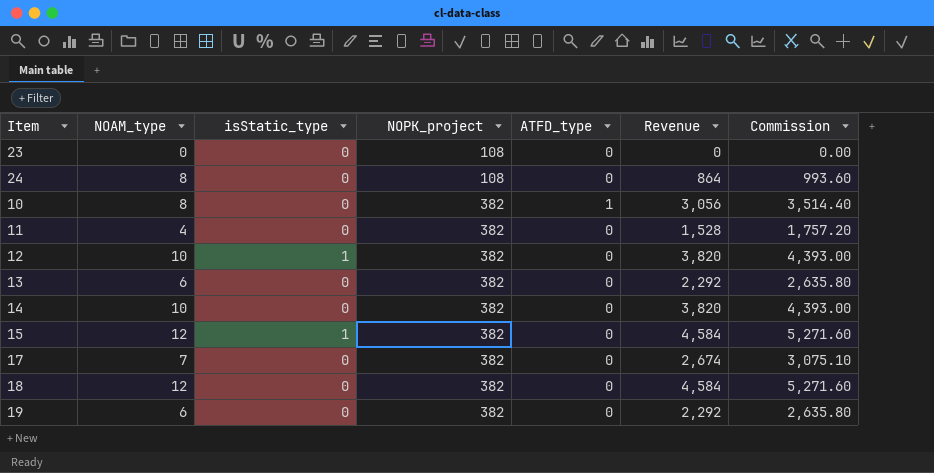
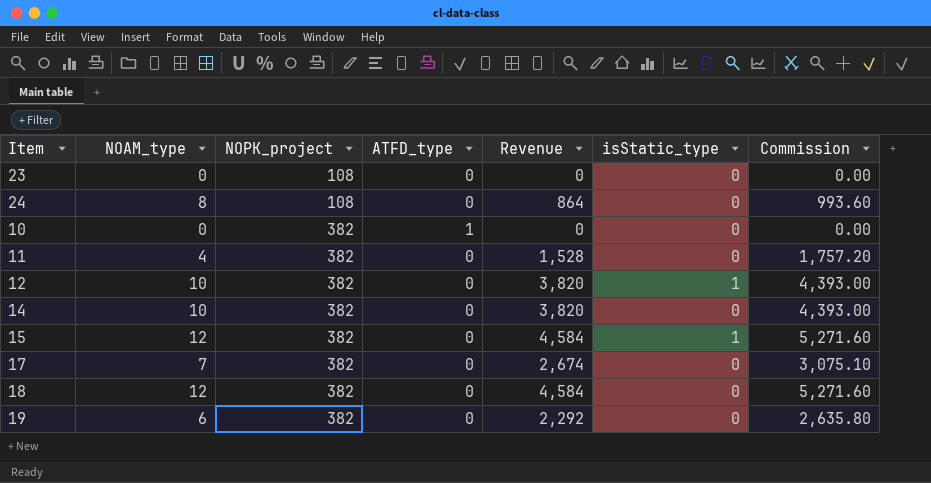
column isStatic_type | position: 3 -> 6
row 13: 6 | 0 | 382 | 0 | 2,292 | 2,635.80 -> none
10 | NOAM_type: 8 -> 0
10 | Revenue: 3,056 -> 0
10 | Commission: 3,514.40 -> 0.00

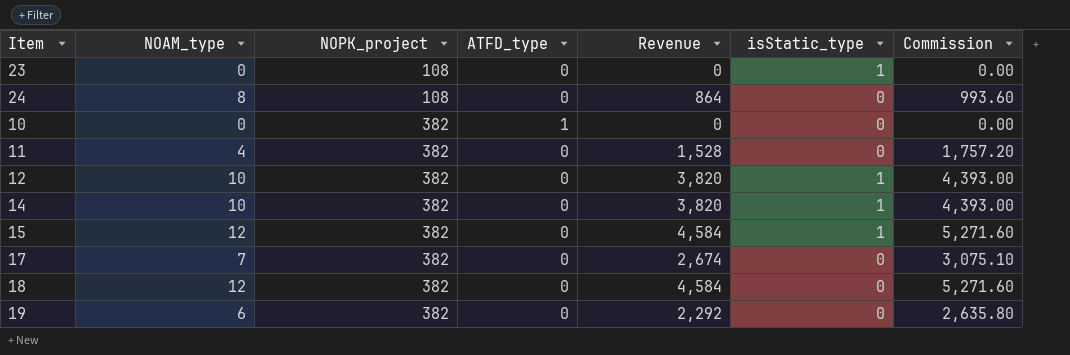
23 | isStatic_type: 0 -> 1
14 | isStatic_type: 0 -> 1

